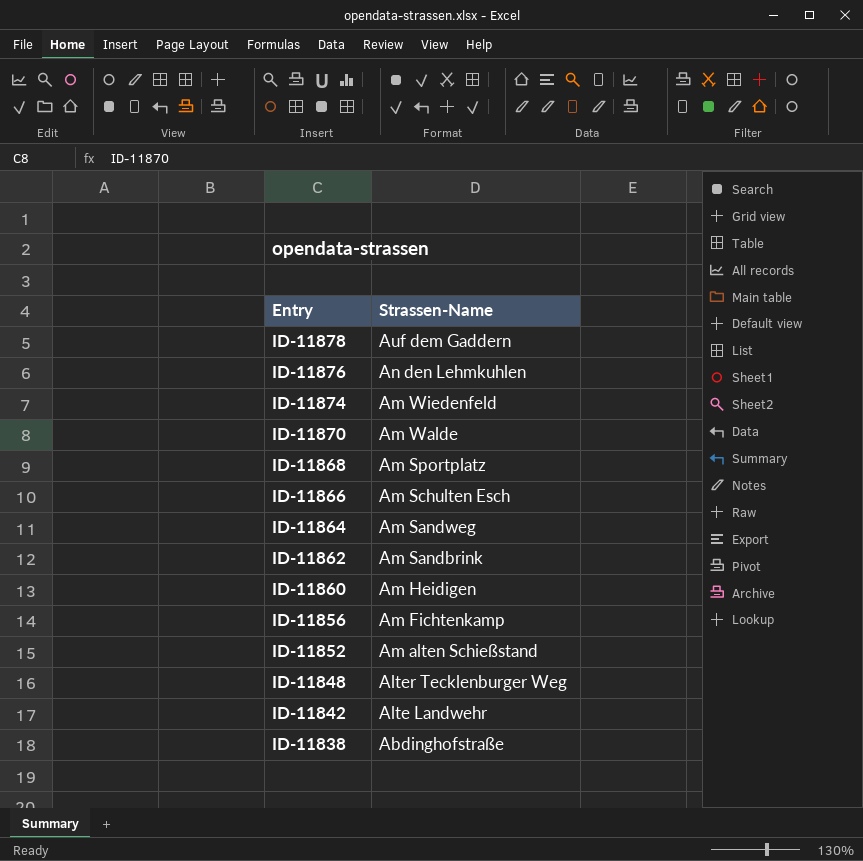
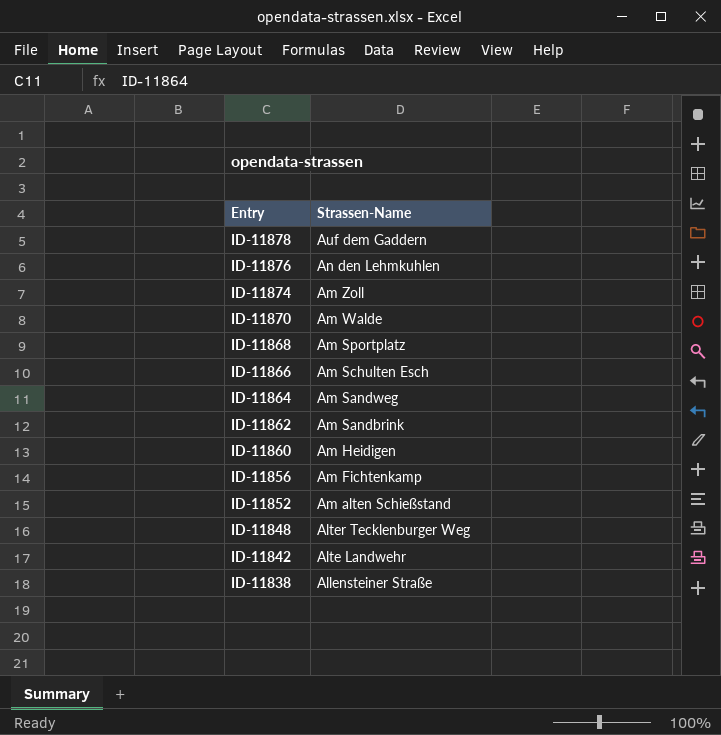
ID-11874 | Strassen-Name: Am Wiedenfeld -> Am Zoll
ID-11838 | Strassen-Name: Abdinghofstraße -> Allensteiner Straße

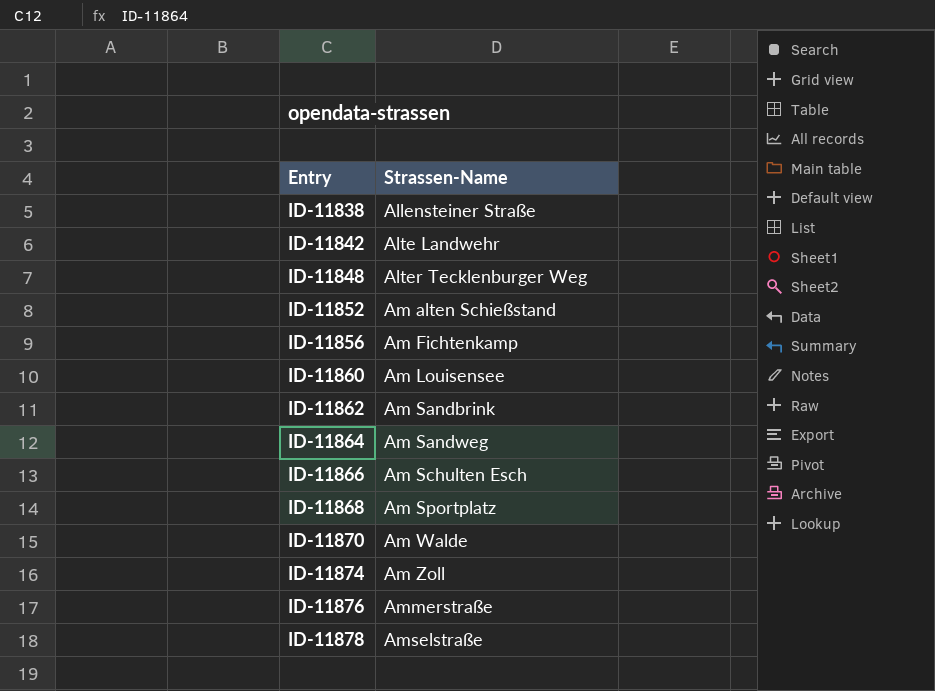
row order: Entry descending -> Entry ascending
ID-11860 | Strassen-Name: Am Heidigen -> Am Louisensee
ID-11876 | Strassen-Name: An den Lehmkuhlen -> Ammerstraße
ID-11878 | Strassen-Name: Auf dem Gaddern -> Amselstraße

